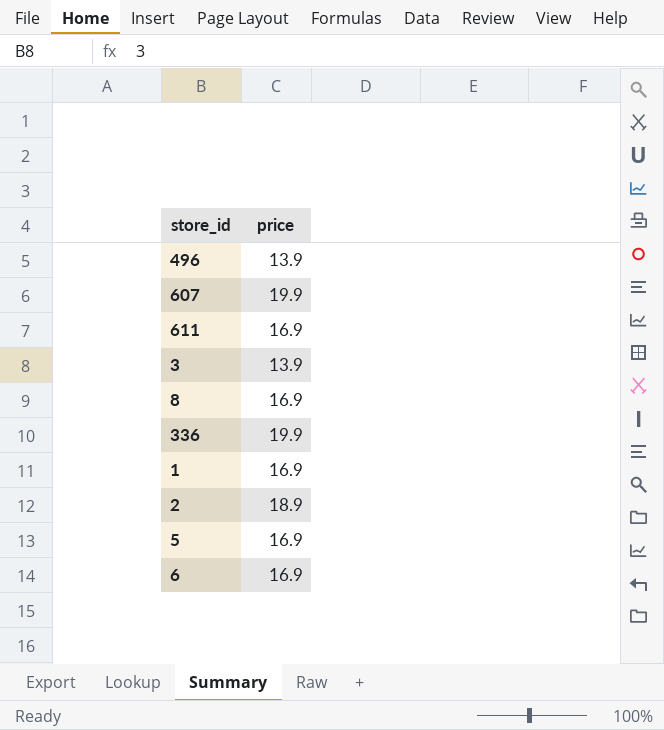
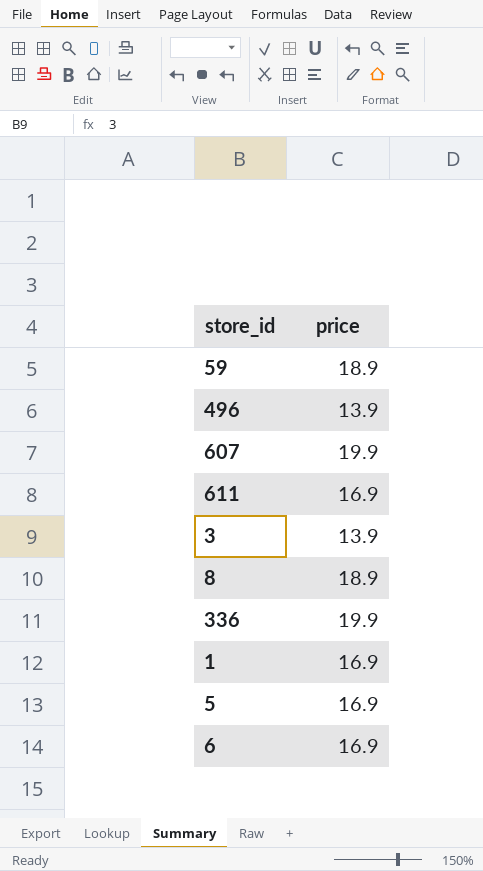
row 2: 18.9 -> none
row 59: none -> 18.9
8 | price: 16.9 -> 18.9

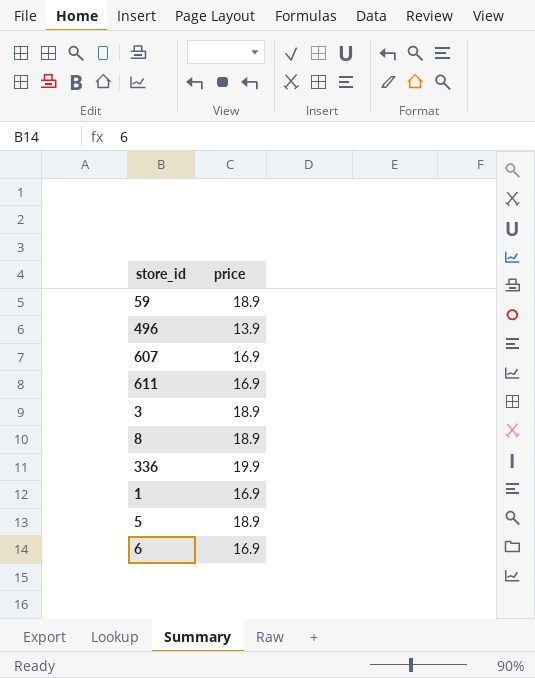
607 | price: 19.9 -> 16.9
3 | price: 13.9 -> 18.9
5 | price: 16.9 -> 18.9

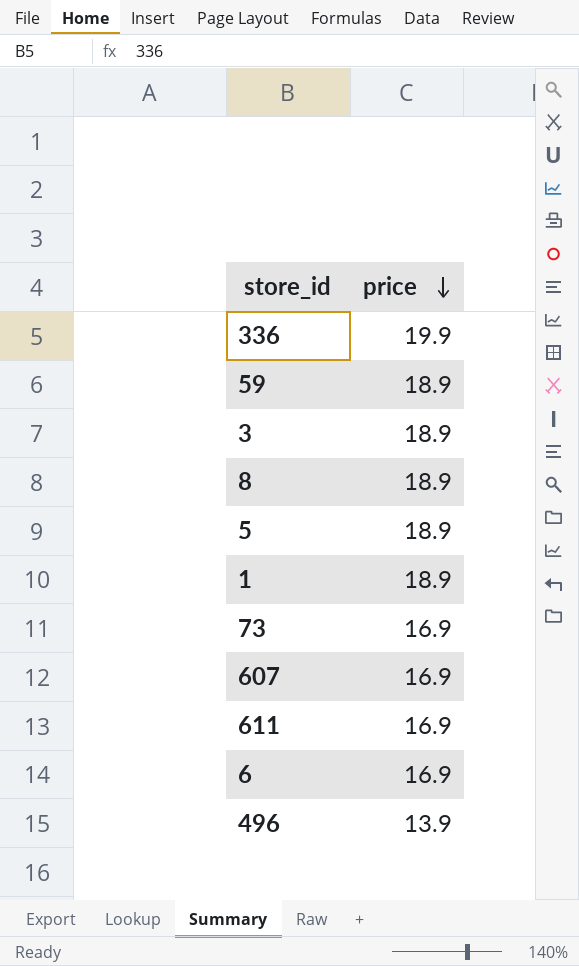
row order: none -> price descending
1 | price: 16.9 -> 18.9
row 73: none -> 16.9

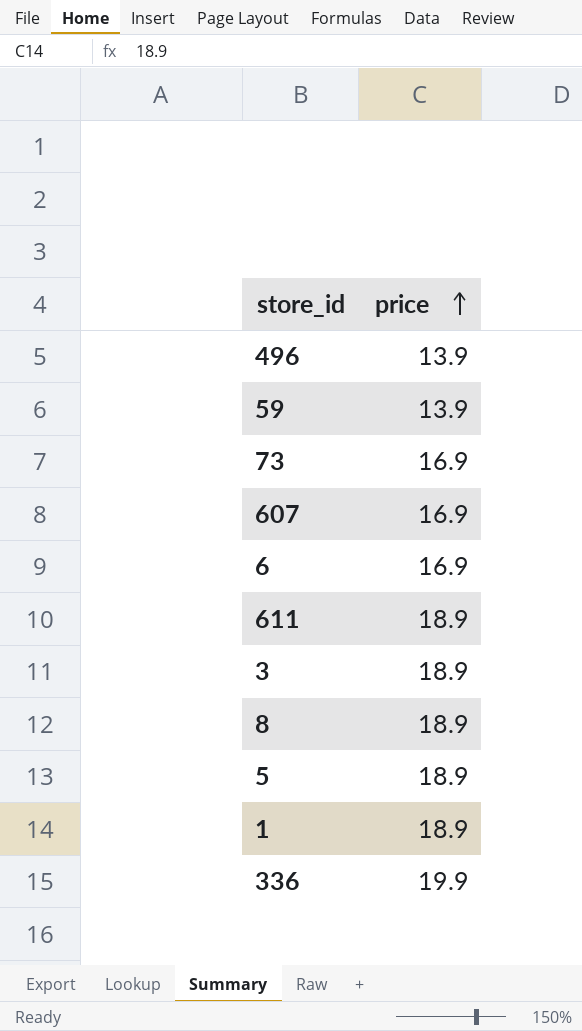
row order: price descending -> price ascending
59 | price: 18.9 -> 13.9
611 | price: 16.9 -> 18.9

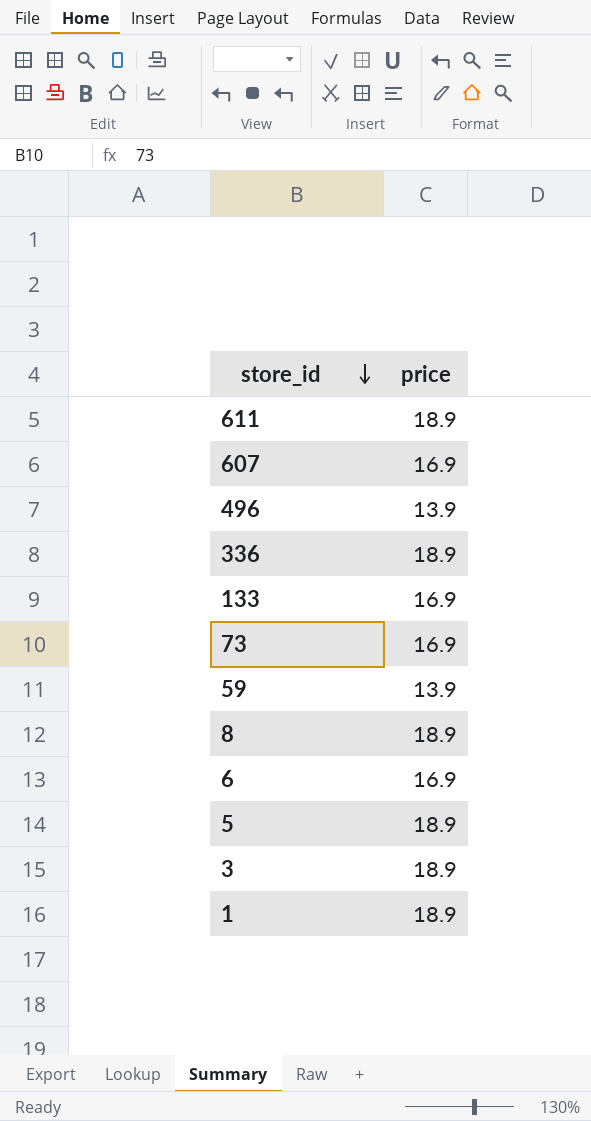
row order: price ascending -> store_id descending
336 | price: 19.9 -> 18.9
row 133: none -> 16.9

